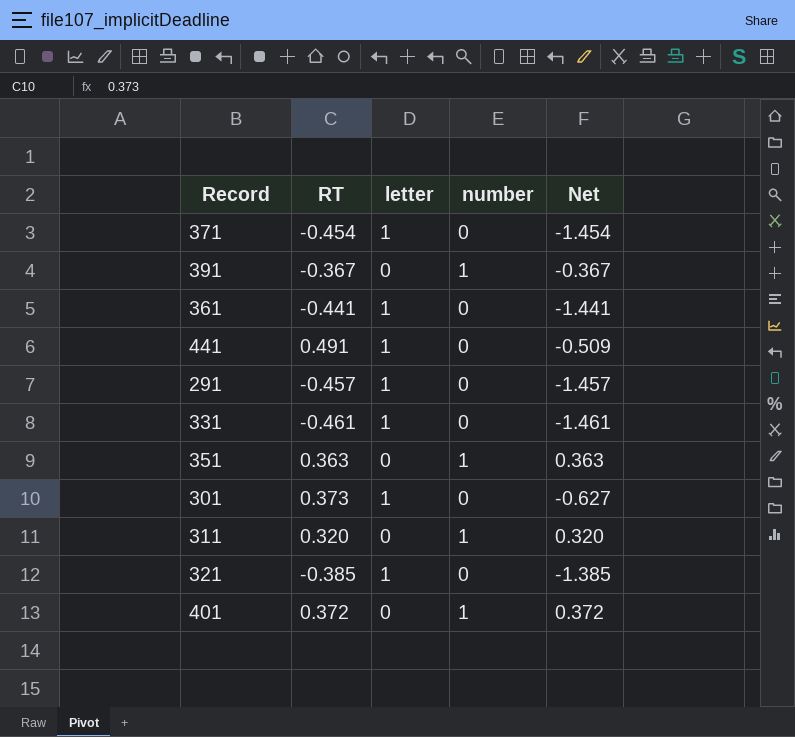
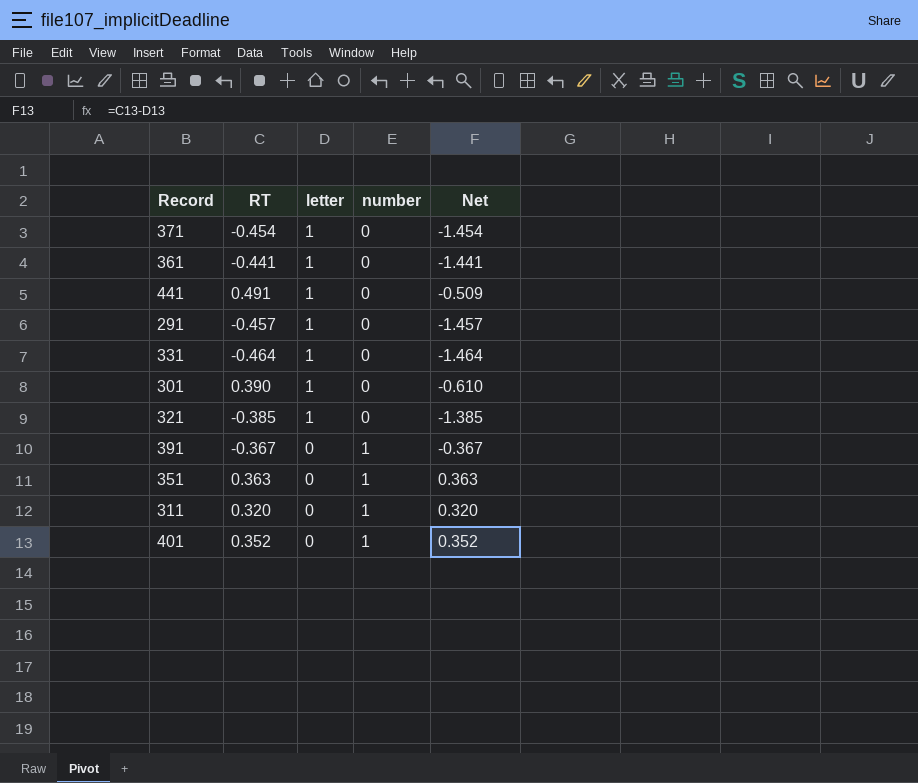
row order: none -> letter descending
331 | RT: -0.461 -> -0.464
331 | Net: -1.461 -> -1.464
301 | RT: 0.373 -> 0.390
301 | Net: -0.627 -> -0.610
401 | RT: 0.372 -> 0.352
401 | Net: 0.372 -> 0.352

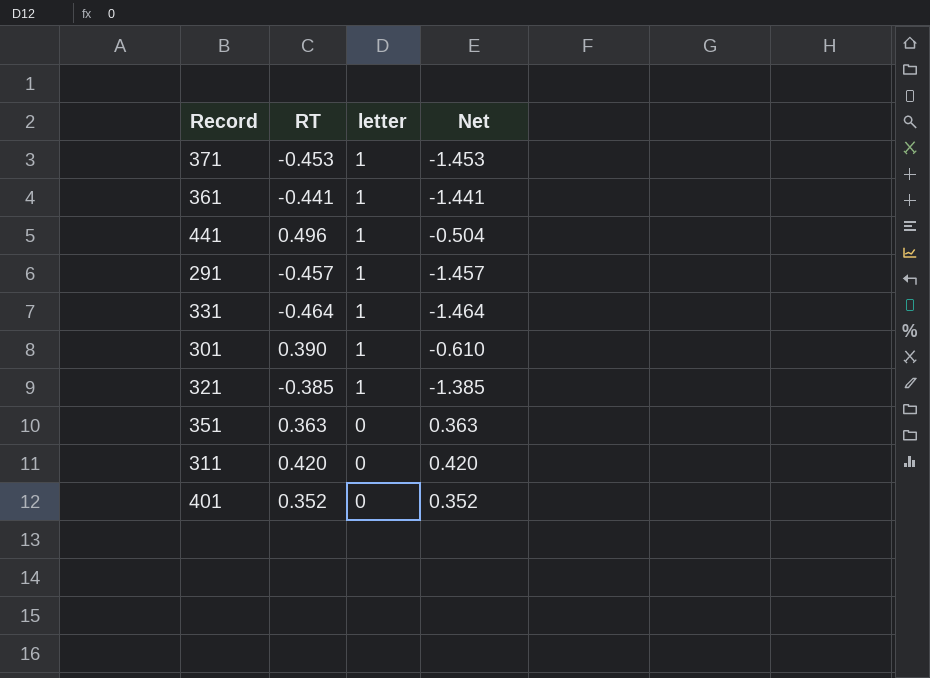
column number | position: 4 -> none
row 391: -0.367 | 0 | 1 | -0.367 -> none
371 | RT: -0.454 -> -0.453
371 | Net: -1.454 -> -1.453
441 | RT: 0.491 -> 0.496
441 | Net: -0.509 -> -0.504
311 | RT: 0.320 -> 0.420
311 | Net: 0.320 -> 0.420

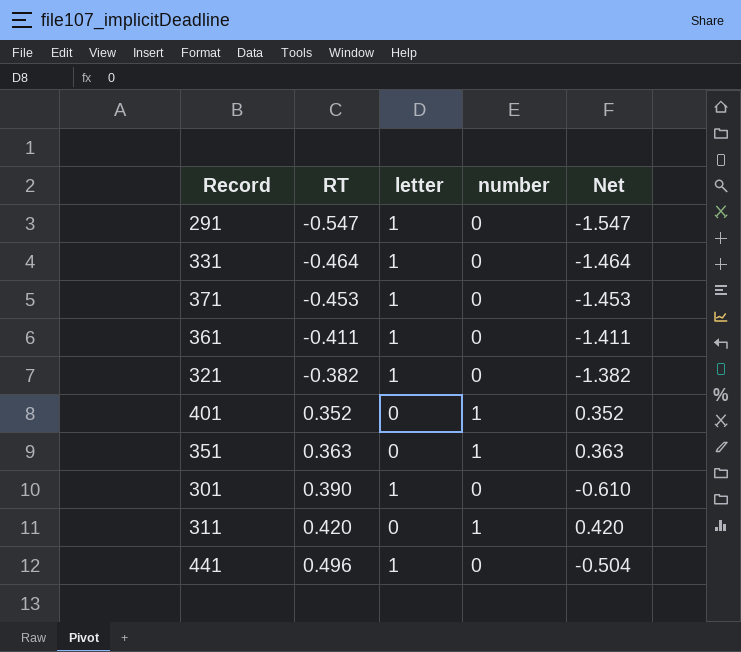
row order: letter descending -> RT ascending
column number | position: none -> 4
291 | RT: -0.457 -> -0.547
291 | Net: -1.457 -> -1.547
361 | RT: -0.441 -> -0.411
361 | Net: -1.441 -> -1.411
321 | RT: -0.385 -> -0.382
321 | Net: -1.385 -> -1.382

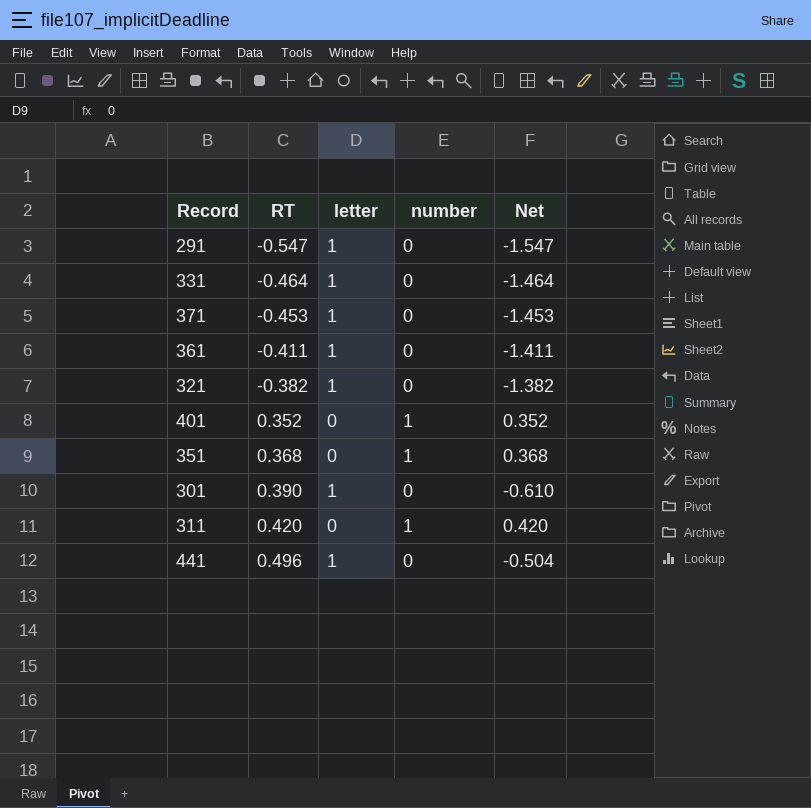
351 | RT: 0.363 -> 0.368
351 | Net: 0.363 -> 0.368

